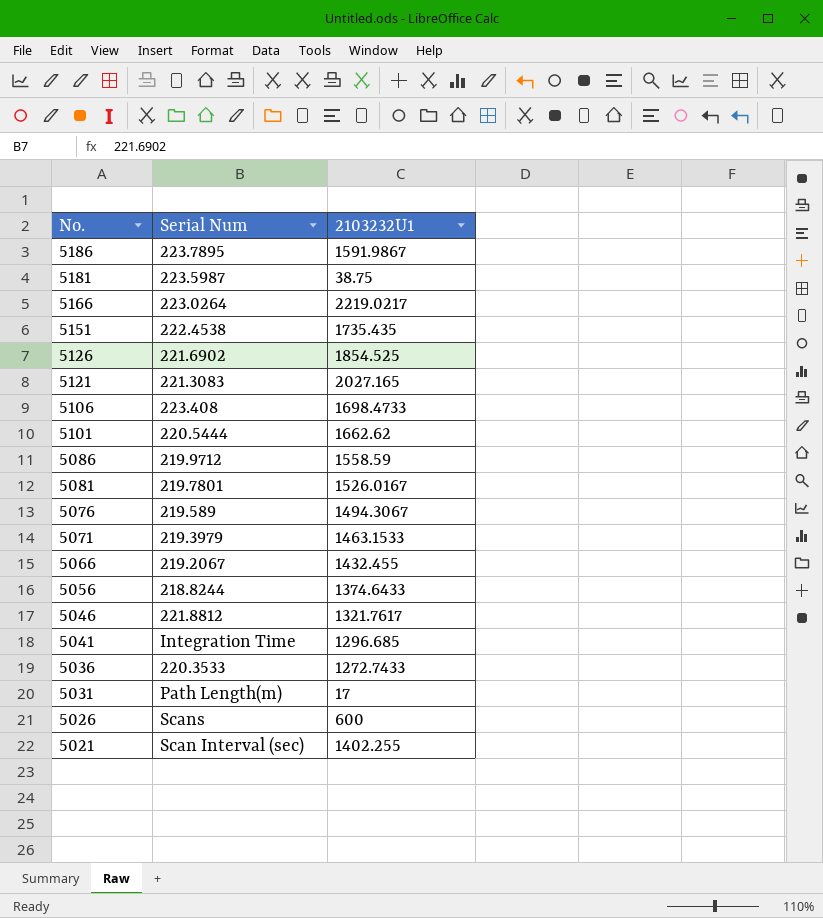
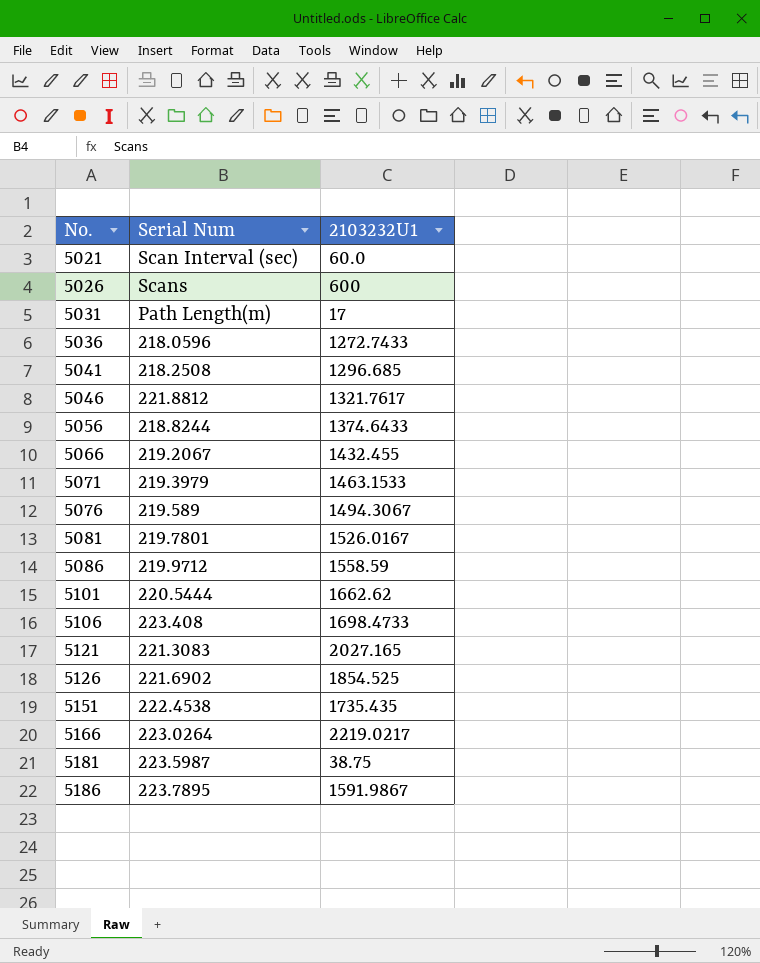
row order: No. descending -> No. ascending
5021 | 2103232U1: 1402.255 -> 60.0
5036 | Serial Num: 220.3533 -> 218.0596
5041 | Serial Num: Integration Time -> 218.2508

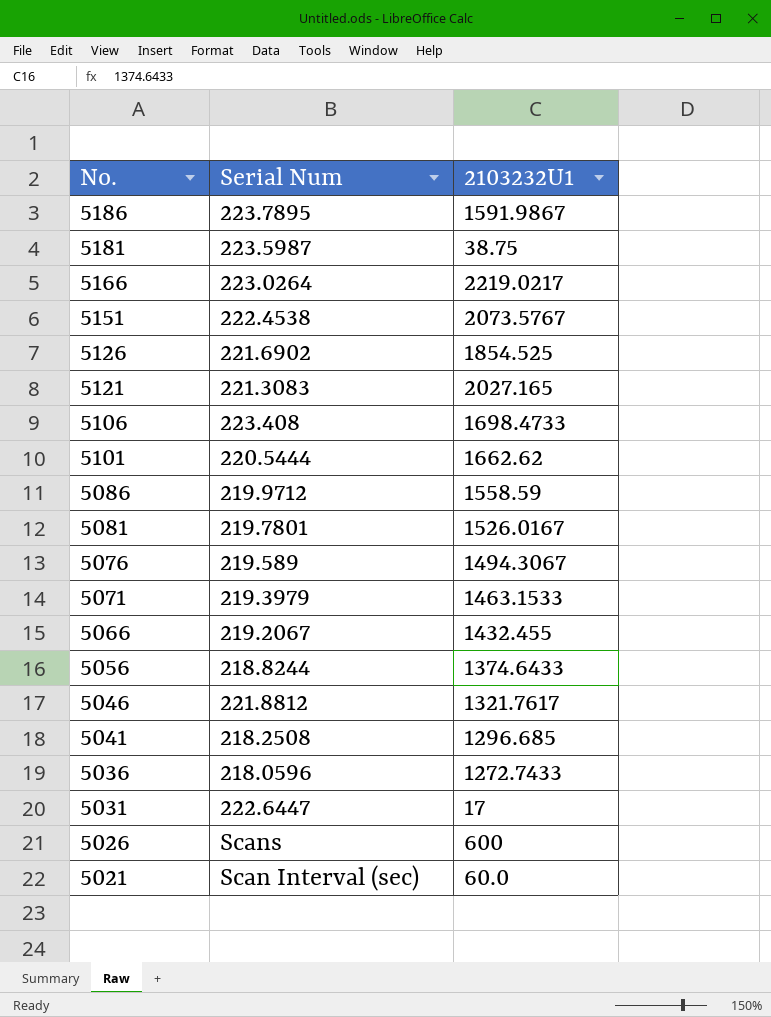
row order: No. ascending -> No. descending
5151 | 2103232U1: 1735.435 -> 2073.5767
5031 | Serial Num: Path Length(m) -> 222.6447

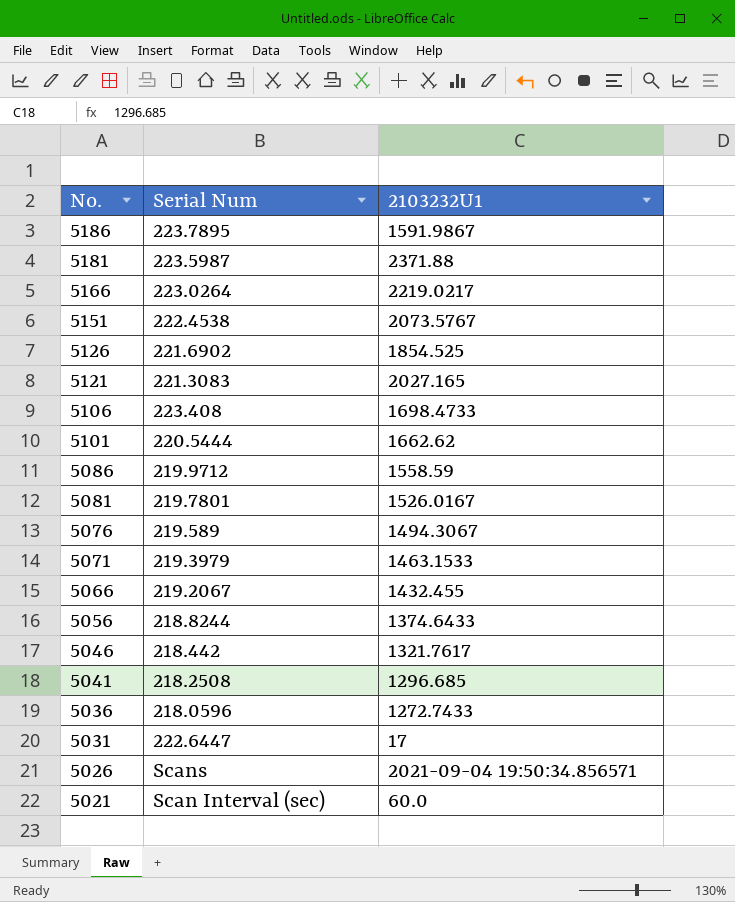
5181 | 2103232U1: 38.75 -> 2371.88
5046 | Serial Num: 221.8812 -> 218.442
5026 | 2103232U1: 600 -> 2021-09-04 19:50:34.856571

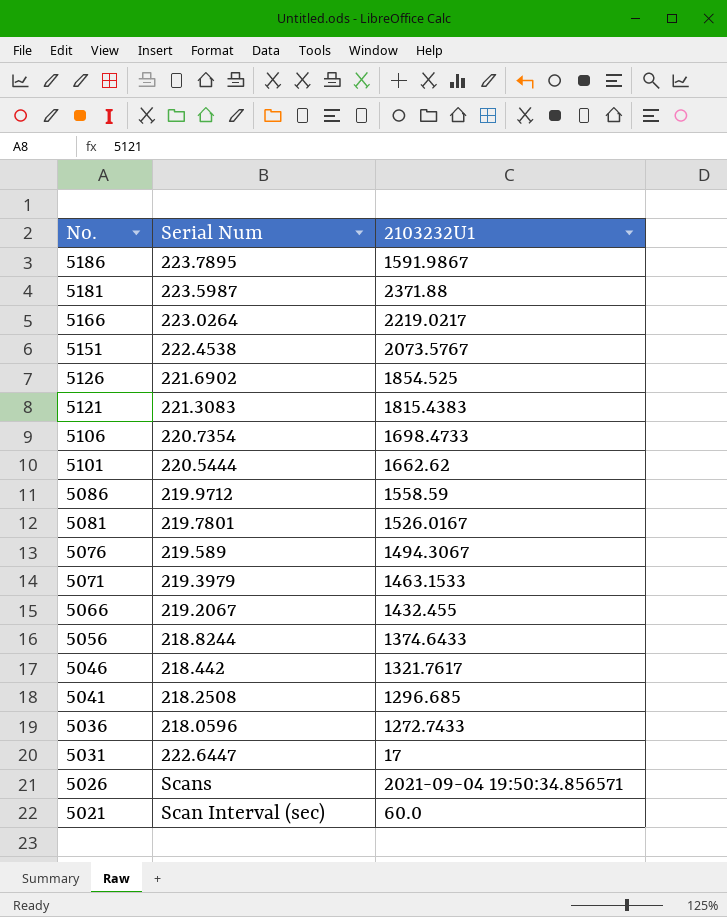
5121 | 2103232U1: 2027.165 -> 1815.4383
5106 | Serial Num: 223.408 -> 220.7354

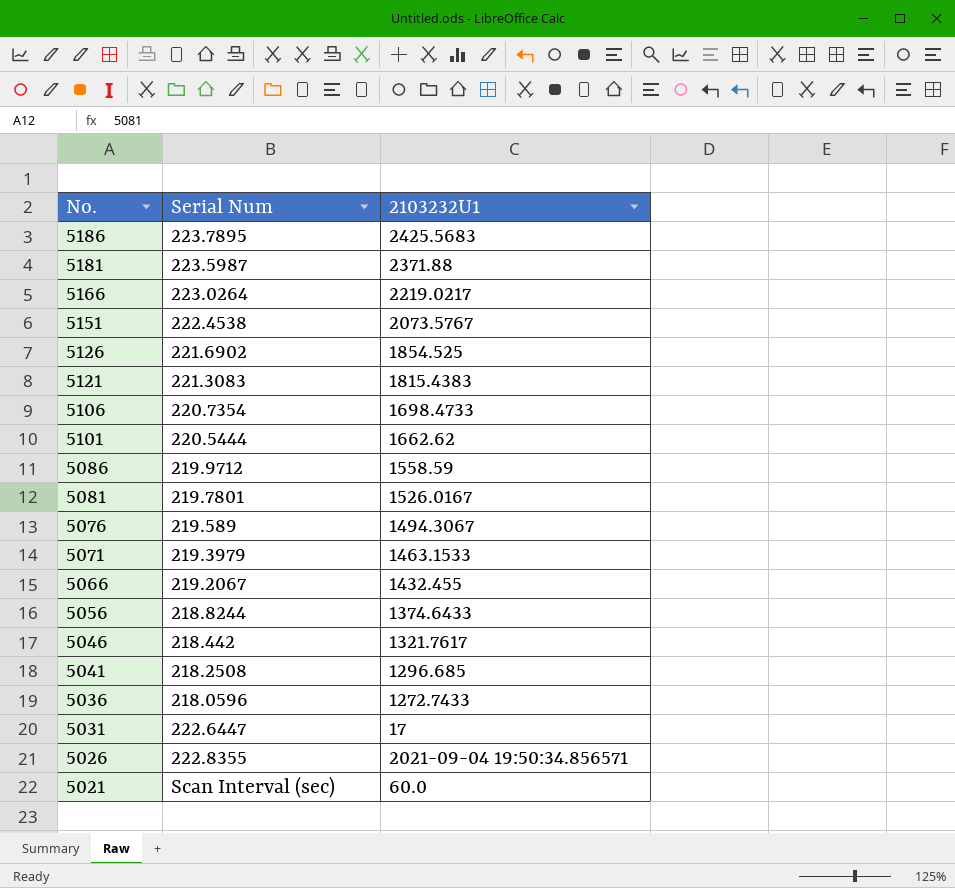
5186 | 2103232U1: 1591.9867 -> 2425.5683
5026 | Serial Num: Scans -> 222.8355

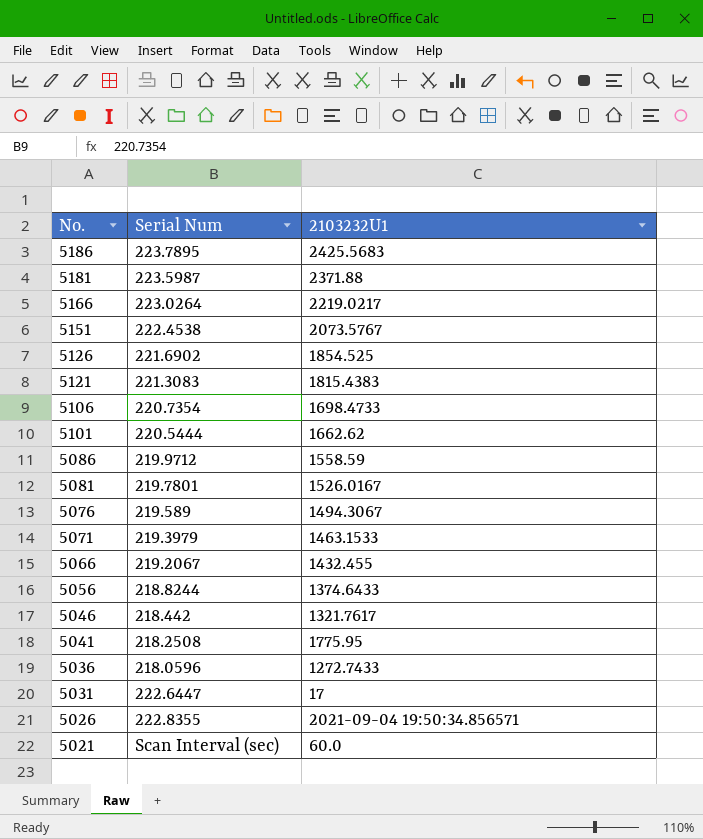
5041 | 2103232U1: 1296.685 -> 1775.95

